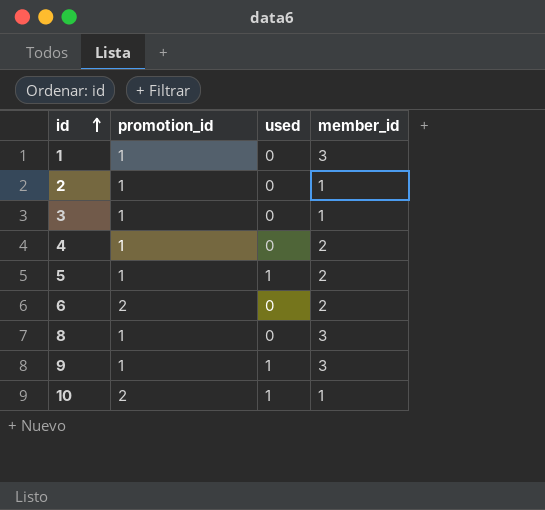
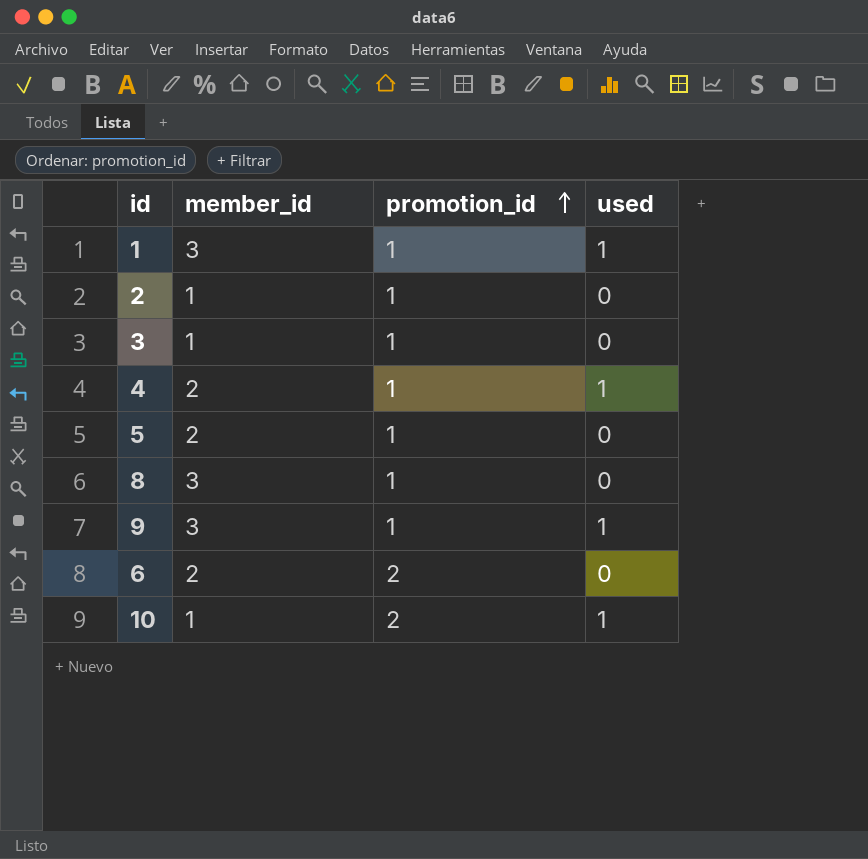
row order: id ascending -> promotion_id ascending
column member_id | position: 4 -> 2
1 | used: 0 -> 1
4 | used: 0 -> 1
5 | used: 1 -> 0

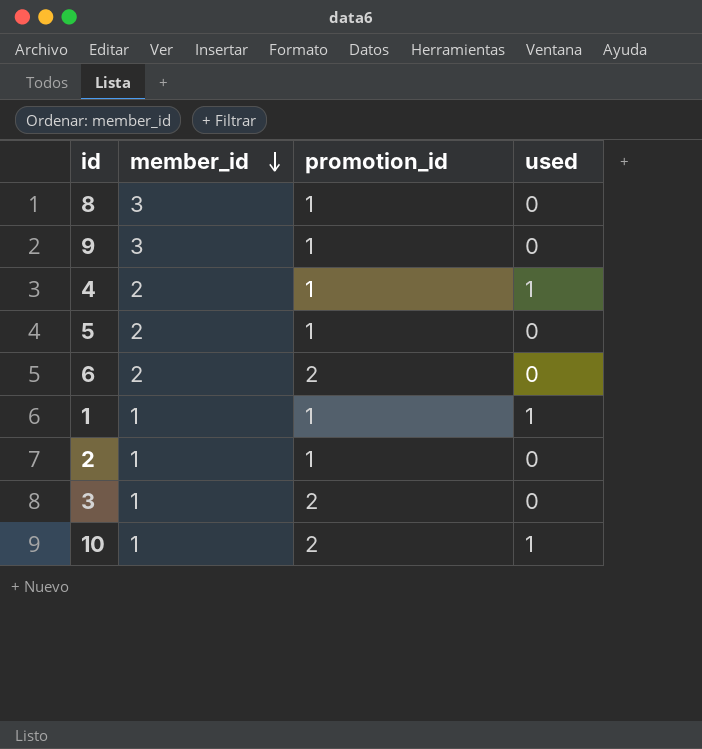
row order: promotion_id ascending -> member_id descending
9 | used: 1 -> 0
1 | member_id: 3 -> 1
3 | promotion_id: 1 -> 2

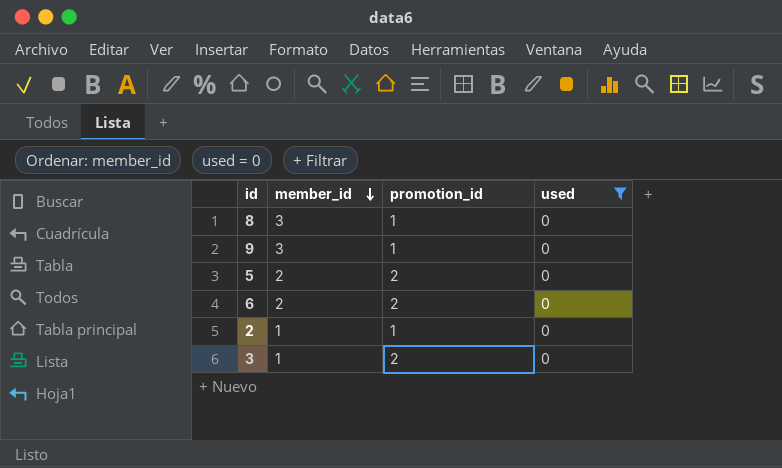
filter: none -> used = 0
5 | promotion_id: 1 -> 2

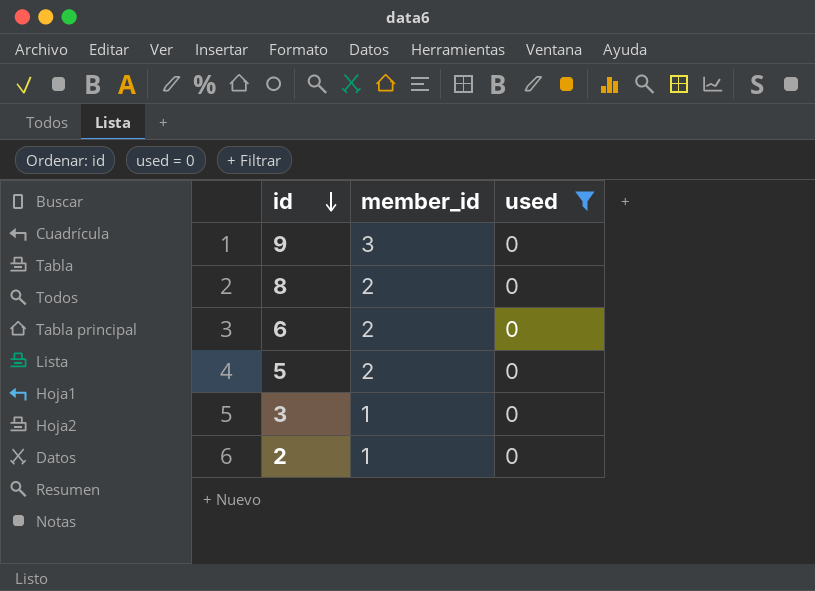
row order: member_id descending -> id descending
column promotion_id | position: 3 -> none
8 | member_id: 3 -> 2

